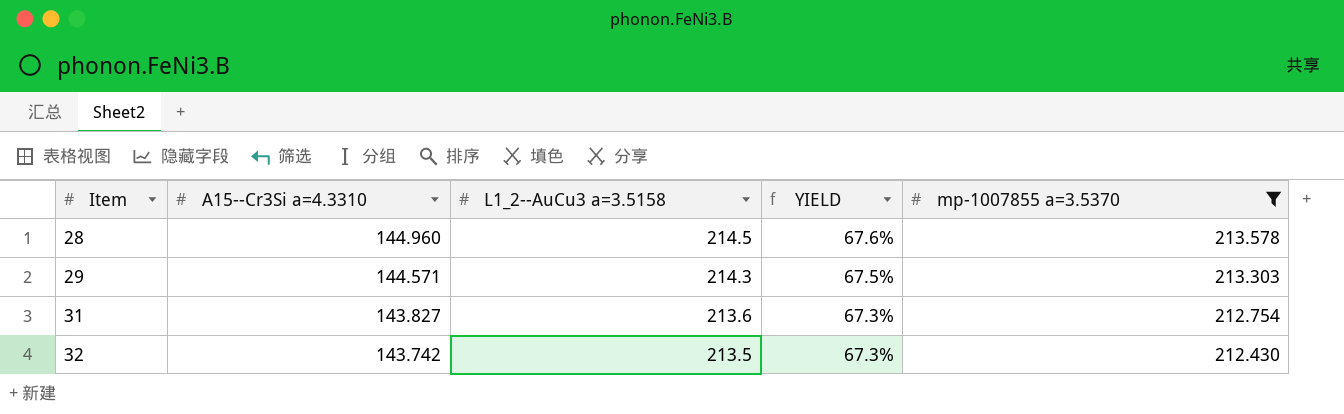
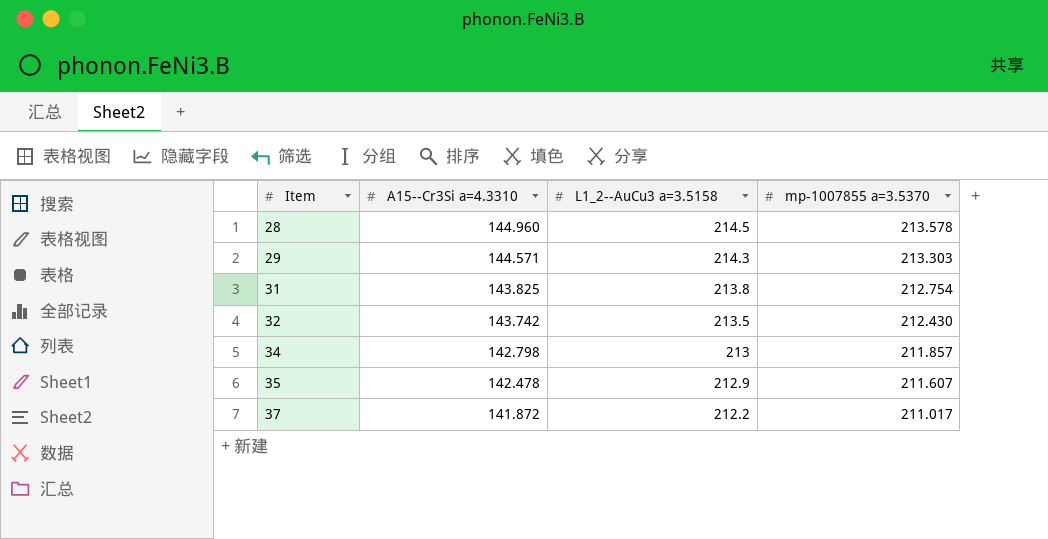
filter: mp-1007855 a=3.5370 >= 212.430 -> none
column YIELD | formula: [A15--Cr3Si a=4.3310] / [L1_2--AuCu3 a=3.5158] -> none
31 | A15--Cr3Si a=4.3310: 143.827 -> 143.825
31 | L1_2--AuCu3 a=3.5158: 213.6 -> 213.8

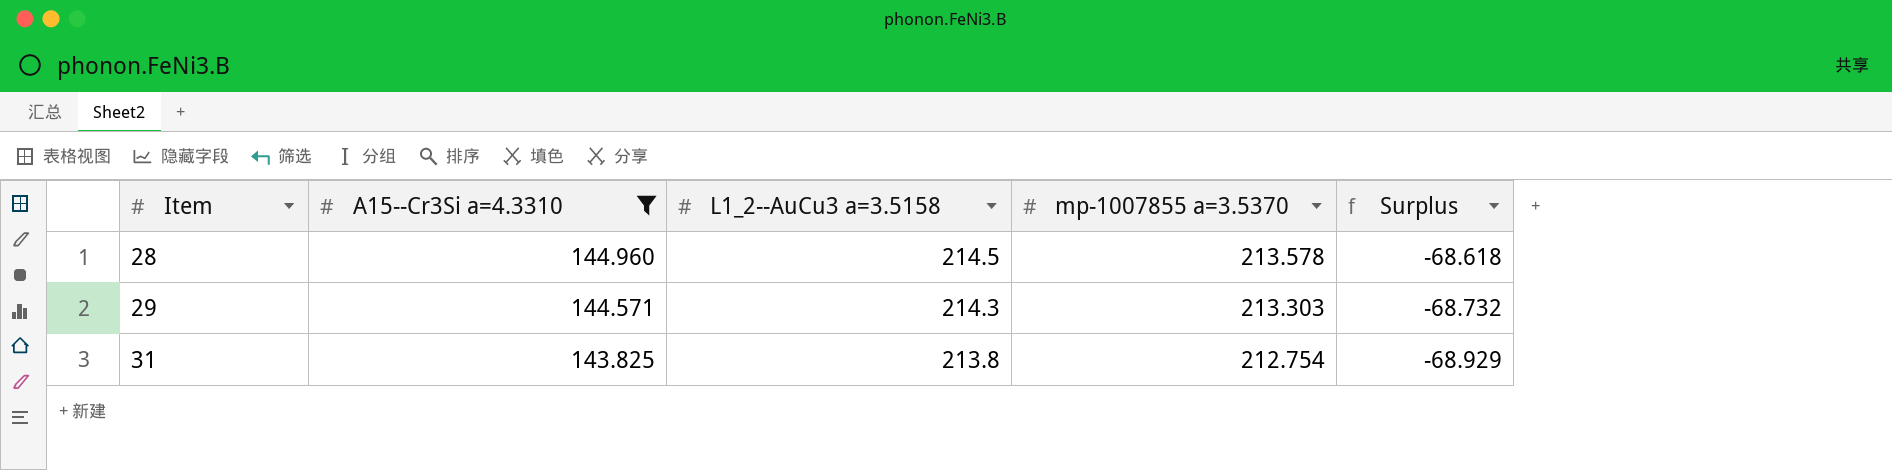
filter: none -> A15--Cr3Si a=4.3310 >= 143.825
column Surplus | formula: none -> [A15--Cr3Si a=4.3310] - [mp-1007855 a=3.5370]

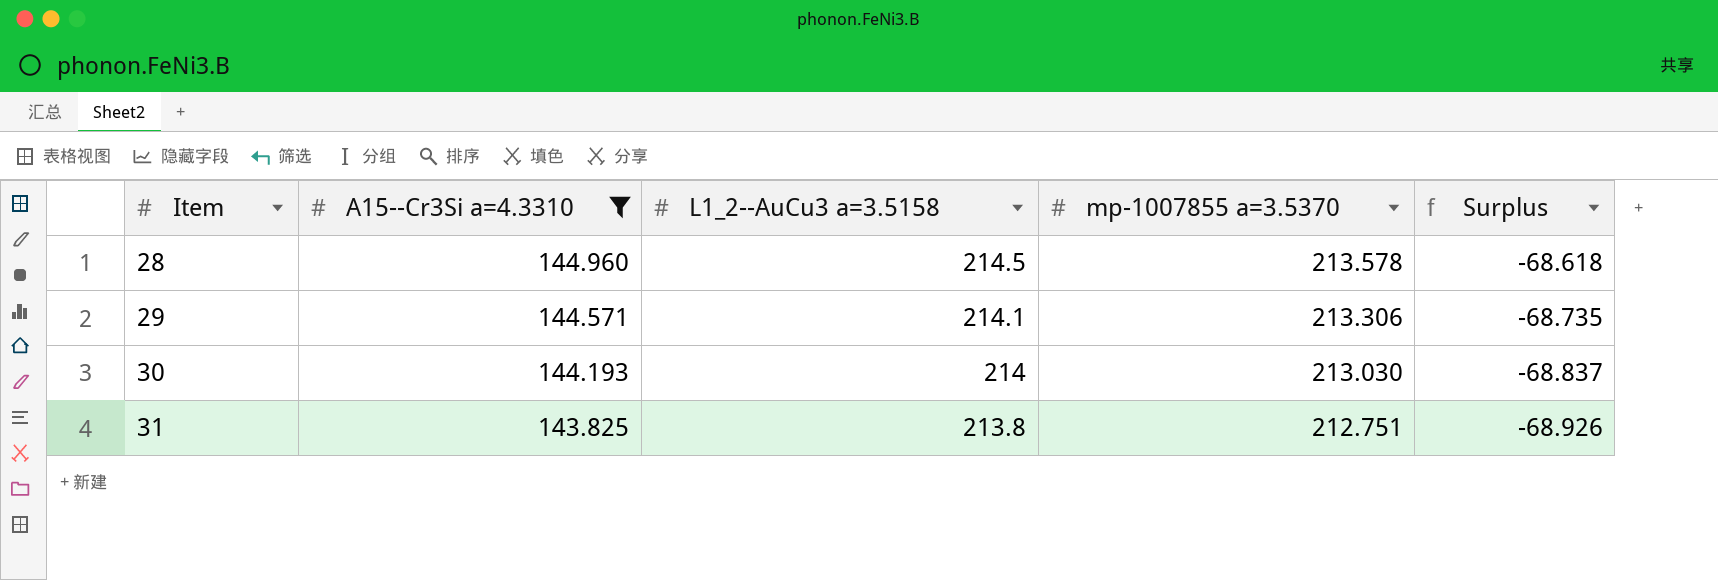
29 | L1_2--AuCu3 a=3.5158: 214.3 -> 214.1
29 | mp-1007855 a=3.5370: 213.303 -> 213.306
29 | Surplus: -68.732 -> -68.735
row 30: none -> 144.193 | 214 | 213.030 | -68.837
31 | mp-1007855 a=3.5370: 212.754 -> 212.751
31 | Surplus: -68.929 -> -68.926

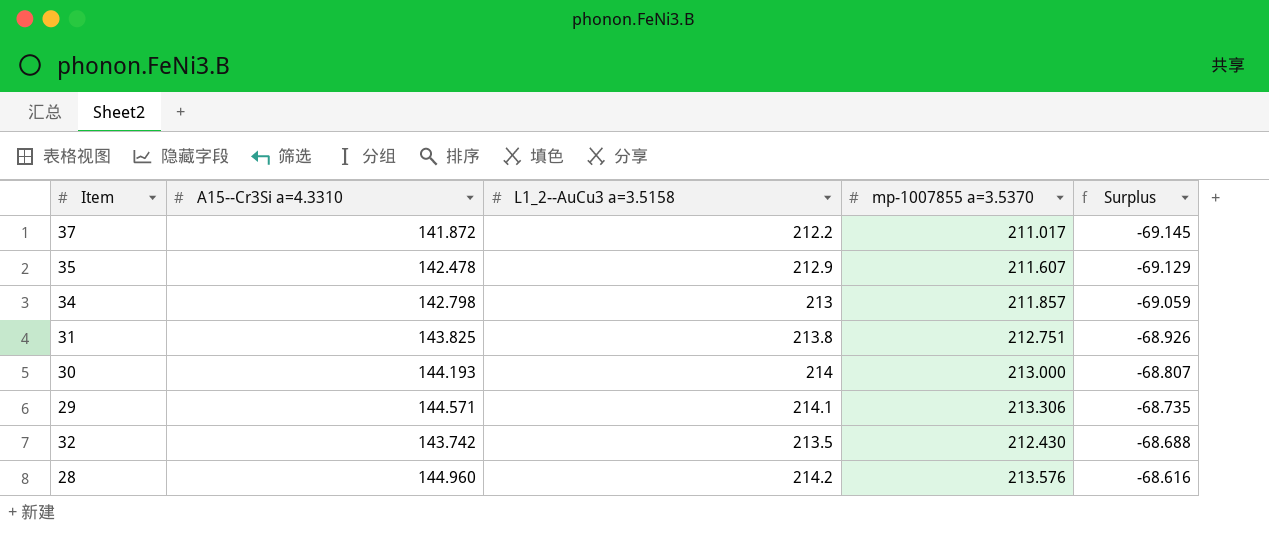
filter: A15--Cr3Si a=4.3310 >= 143.825 -> none
row order: Item ascending -> Surplus ascending
30 | mp-1007855 a=3.5370: 213.030 -> 213.000
30 | Surplus: -68.837 -> -68.807
28 | L1_2--AuCu3 a=3.5158: 214.5 -> 214.2
28 | mp-1007855 a=3.5370: 213.578 -> 213.576
28 | Surplus: -68.618 -> -68.616

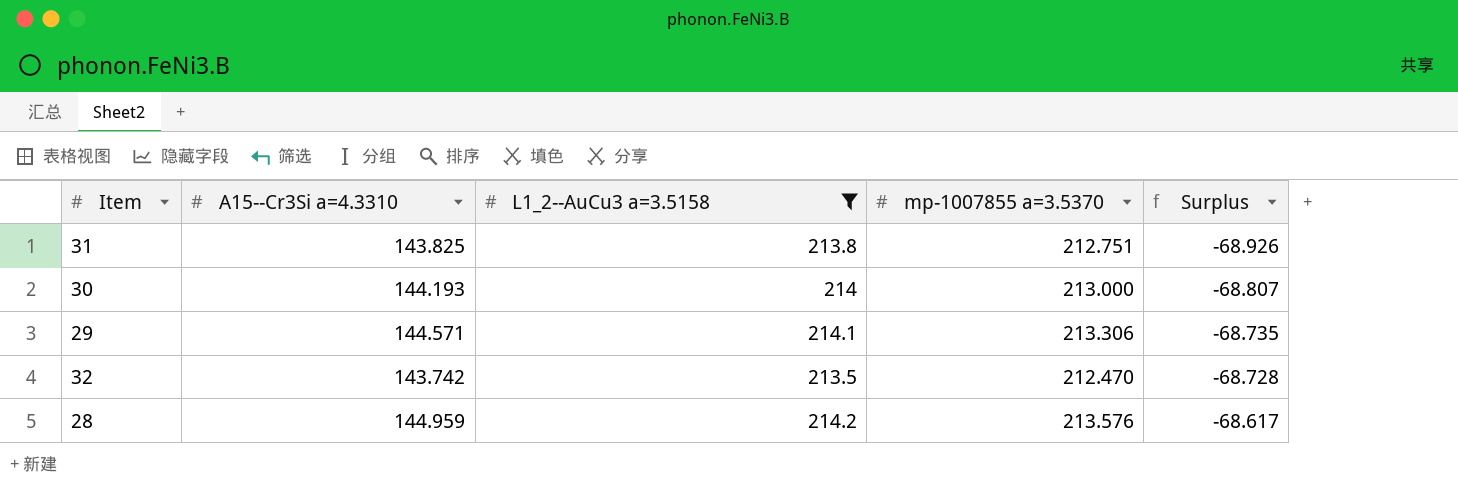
filter: none -> L1_2--AuCu3 a=3.5158 >= 213.5
32 | mp-1007855 a=3.5370: 212.430 -> 212.470
32 | Surplus: -68.688 -> -68.728
28 | A15--Cr3Si a=4.3310: 144.960 -> 144.959
28 | Surplus: -68.616 -> -68.617

